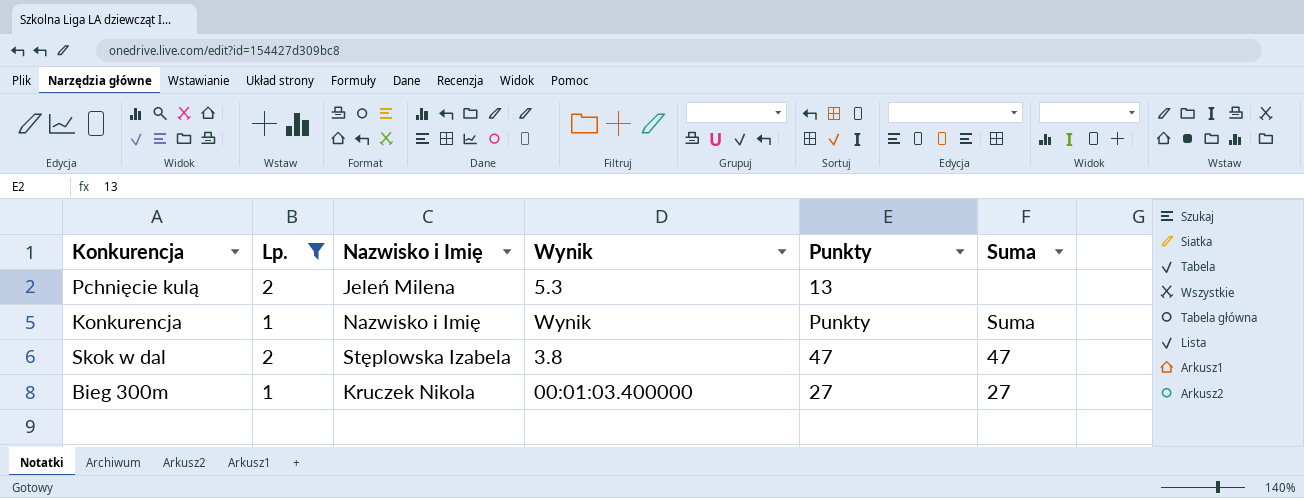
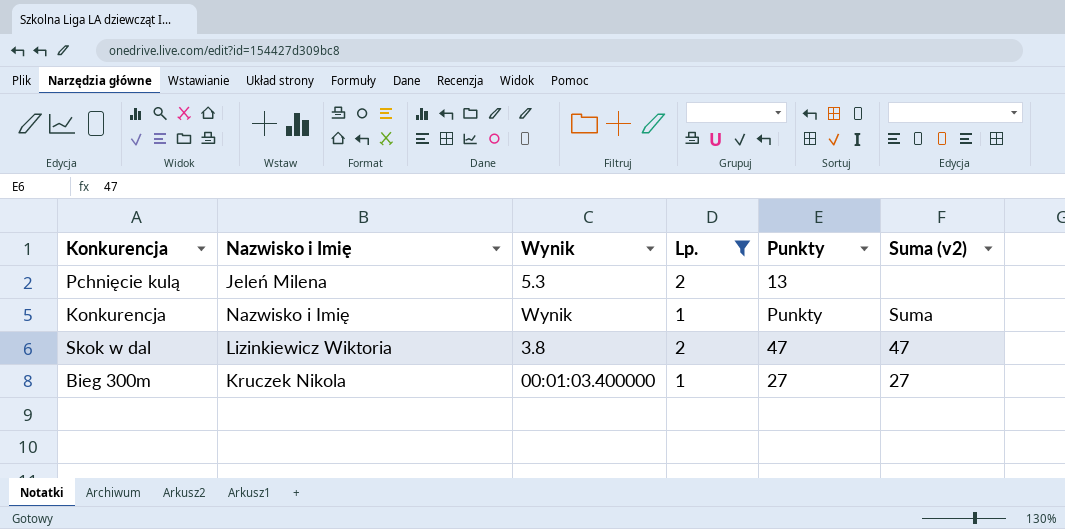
column Lp. | position: 2 -> 4
column name: Suma -> Suma (v2)
Skok w dal | Nazwisko i Imię: Stęplowska Izabela -> Lizinkiewicz Wiktoria

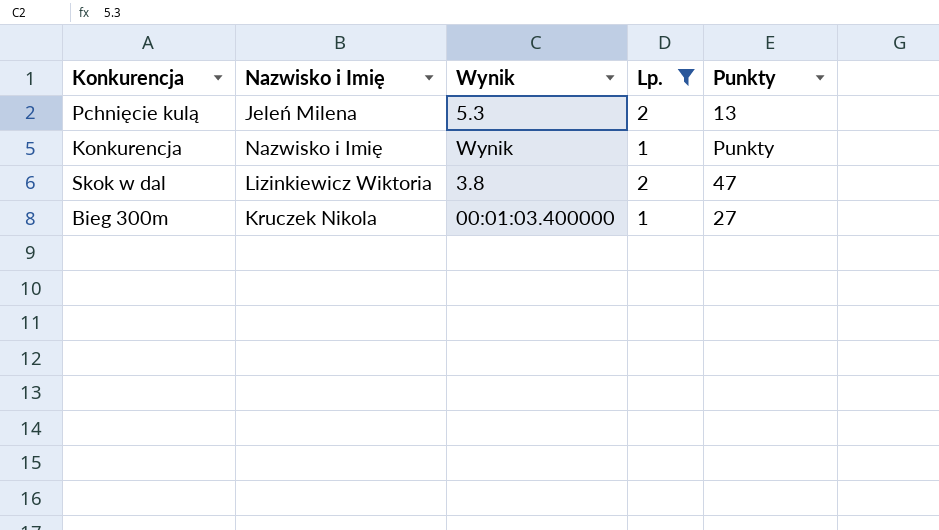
column Suma (v2) | position: 6 -> none

